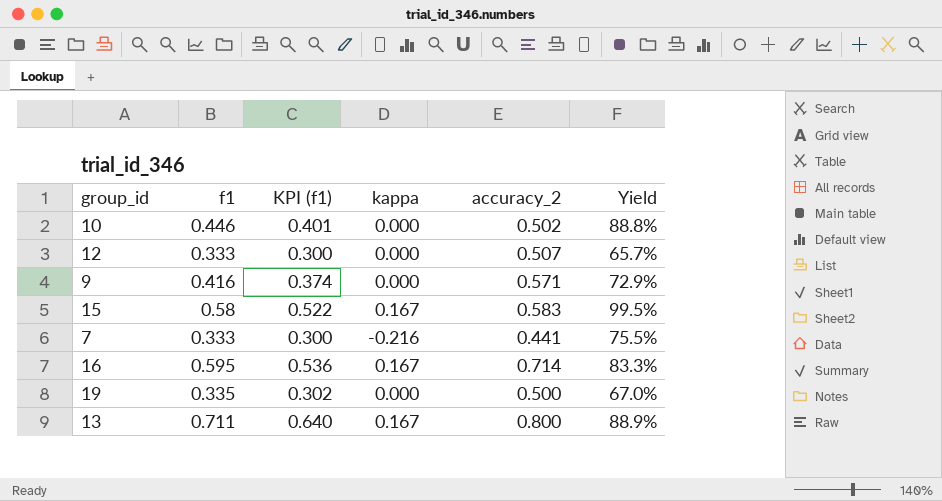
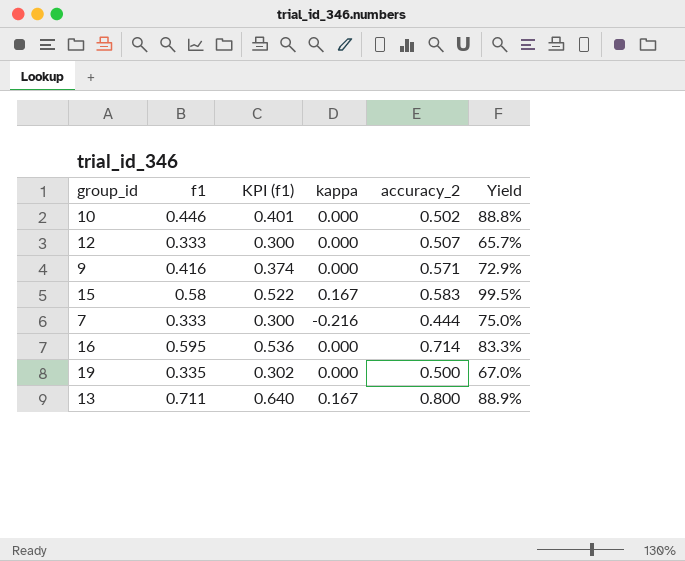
7 | accuracy_2: 0.441 -> 0.444
7 | Yield: 75.5% -> 75.0%
16 | kappa: 0.167 -> 0.000

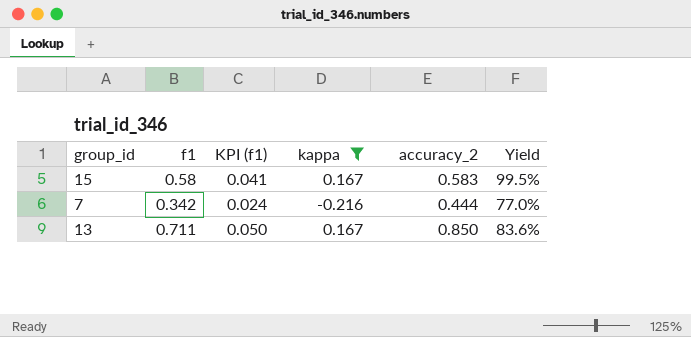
filter: none -> kappa != 0.000
column KPI (f1) | formula: [f1] * 0.9 -> [f1] * 0.07
7 | f1: 0.333 -> 0.342
7 | Yield: 75.0% -> 77.0%
13 | accuracy_2: 0.800 -> 0.850
13 | Yield: 88.9% -> 83.6%

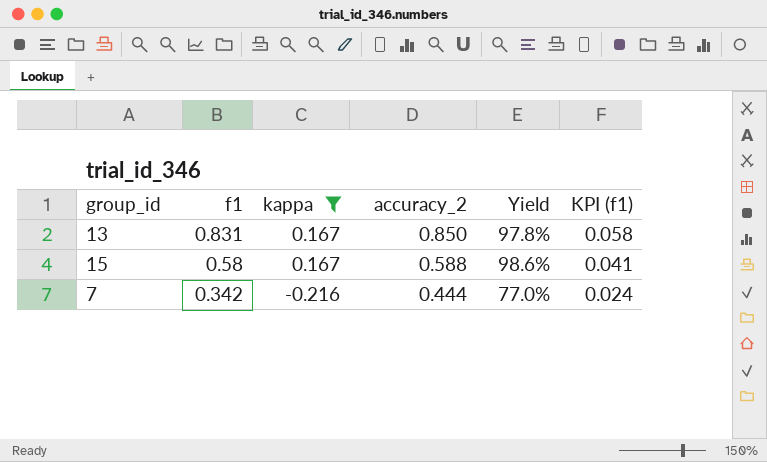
row order: none -> f1 descending
column KPI (f1) | position: 3 -> 6
13 | f1: 0.711 -> 0.831
13 | Yield: 83.6% -> 97.8%
13 | KPI (f1): 0.050 -> 0.058
15 | accuracy_2: 0.583 -> 0.588
15 | Yield: 99.5% -> 98.6%

